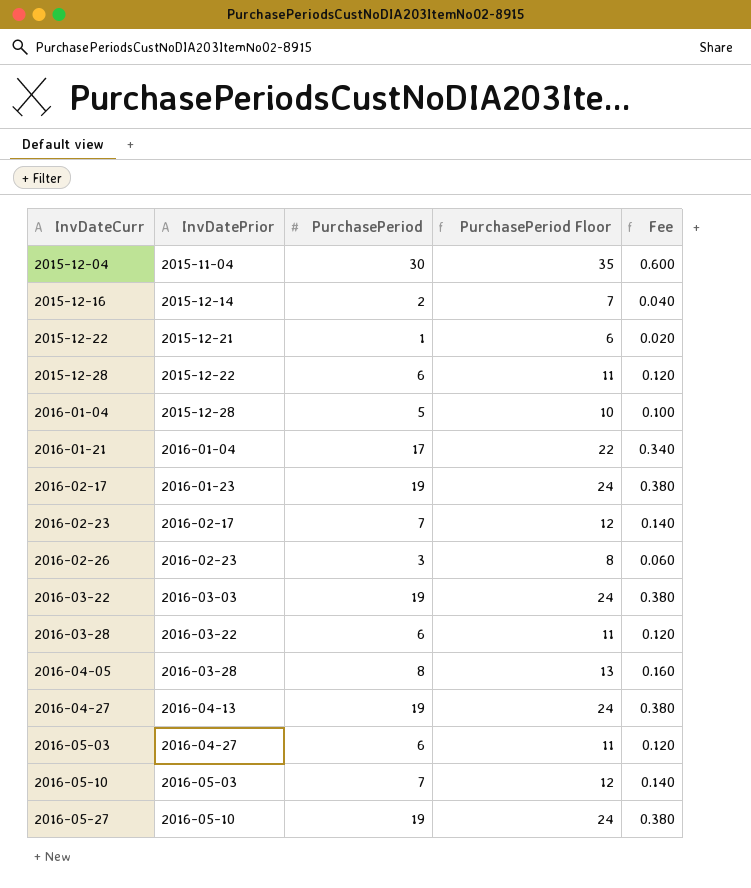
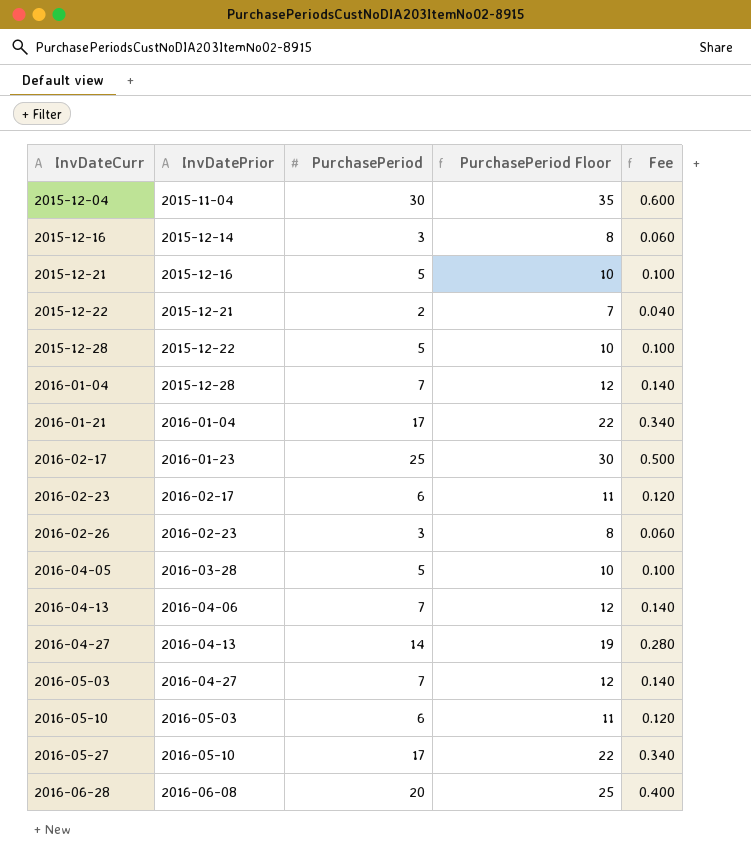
row 2016-03-22: 2016-03-03 | 19 | 24 | 0.380 -> none
row 2016-03-28: 2016-03-22 | 6 | 11 | 0.120 -> none
2015-12-16 | PurchasePeriod: 2 -> 3
2015-12-16 | PurchasePeriod Floor: 7 -> 8
2015-12-16 | Fee: 0.040 -> 0.060
row 2015-12-21: none -> 2015-12-16 | 5 | 10 | 0.100
2015-12-22 | PurchasePeriod: 1 -> 2
2015-12-22 | PurchasePeriod Floor: 6 -> 7
2015-12-22 | Fee: 0.020 -> 0.040
2015-12-28 | PurchasePeriod: 6 -> 5
2015-12-28 | PurchasePeriod Floor: 11 -> 10
2015-12-28 | Fee: 0.120 -> 0.100
2016-01-04 | PurchasePeriod: 5 -> 7
2016-01-04 | PurchasePeriod Floor: 10 -> 12
2016-01-04 | Fee: 0.100 -> 0.140
2016-02-17 | PurchasePeriod: 19 -> 25
2016-02-17 | PurchasePeriod Floor: 24 -> 30
2016-02-17 | Fee: 0.380 -> 0.500
2016-02-23 | PurchasePeriod: 7 -> 6
2016-02-23 | PurchasePeriod Floor: 12 -> 11
2016-02-23 | Fee: 0.140 -> 0.120
2016-04-05 | PurchasePeriod: 8 -> 5
2016-04-05 | PurchasePeriod Floor: 13 -> 10
2016-04-05 | Fee: 0.160 -> 0.100
row 2016-04-13: none -> 2016-04-06 | 7 | 12 | 0.140
2016-04-27 | PurchasePeriod: 19 -> 14
2016-04-27 | PurchasePeriod Floor: 24 -> 19
2016-04-27 | Fee: 0.380 -> 0.280
2016-05-03 | PurchasePeriod: 6 -> 7
2016-05-03 | PurchasePeriod Floor: 11 -> 12
2016-05-03 | Fee: 0.120 -> 0.140
2016-05-10 | PurchasePeriod: 7 -> 6
2016-05-10 | PurchasePeriod Floor: 12 -> 11
2016-05-10 | Fee: 0.140 -> 0.120
2016-05-27 | PurchasePeriod: 19 -> 17
2016-05-27 | PurchasePeriod Floor: 24 -> 22
2016-05-27 | Fee: 0.380 -> 0.340
row 2016-06-28: none -> 2016-06-08 | 20 | 25 | 0.400

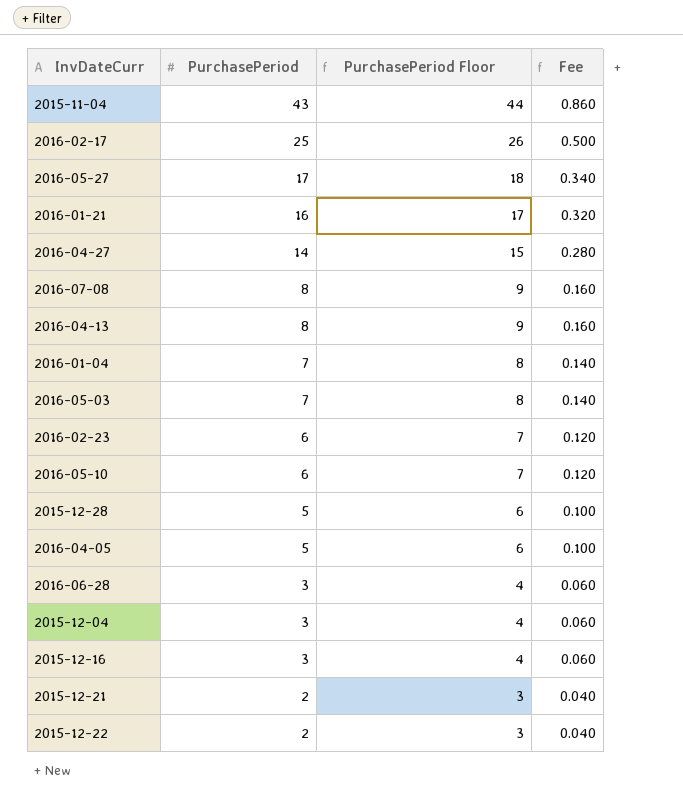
row order: InvDateCurr ascending -> PurchasePeriod descending
column InvDatePrior | position: 2 -> none
column PurchasePeriod Floor | formula: [PurchasePeriod] + 5 -> [PurchasePeriod] + 1
row 2016-02-26: 2016-02-23 | 3 | 8 | 0.060 -> none
row 2015-11-04: none -> 43 | 44 | 0.860
2016-01-21 | PurchasePeriod: 17 -> 16
2016-01-21 | Fee: 0.340 -> 0.320
row 2016-07-08: none -> 8 | 9 | 0.160
2016-04-13 | PurchasePeriod: 7 -> 8
2016-04-13 | Fee: 0.140 -> 0.160
2016-06-28 | PurchasePeriod: 20 -> 3
2016-06-28 | Fee: 0.400 -> 0.060
2015-12-04 | PurchasePeriod: 30 -> 3
2015-12-04 | Fee: 0.600 -> 0.060
2015-12-21 | PurchasePeriod: 5 -> 2
2015-12-21 | Fee: 0.100 -> 0.040

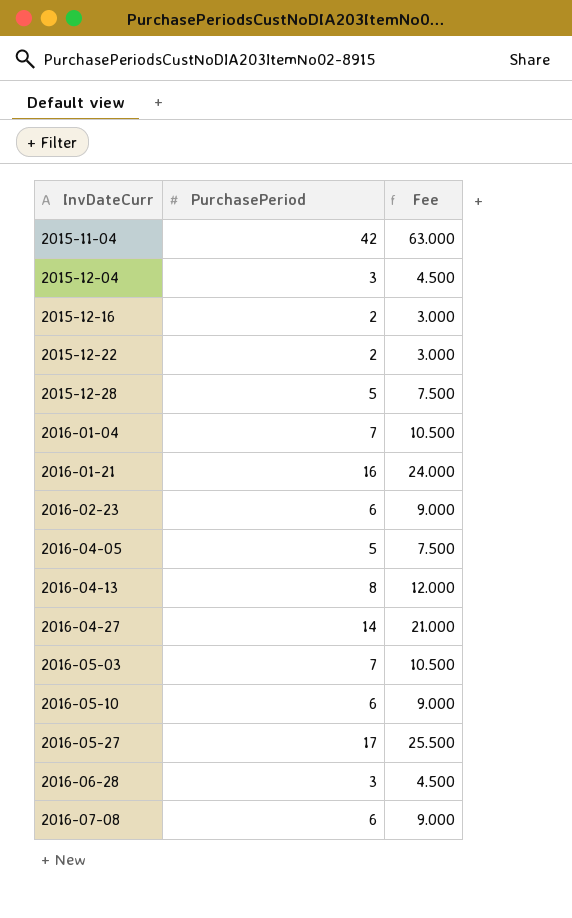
row order: PurchasePeriod descending -> InvDateCurr ascending
column PurchasePeriod Floor | formula: [PurchasePeriod] + 1 -> none
column Fee | formula: [PurchasePeriod] * 0.02 -> [PurchasePeriod] * 1.5
row 2016-02-17: 25 | 26 | 0.500 -> none
row 2015-12-21: 2 | 3 | 0.040 -> none
2015-11-04 | PurchasePeriod: 43 -> 42
2015-12-16 | PurchasePeriod: 3 -> 2
2016-07-08 | PurchasePeriod: 8 -> 6

